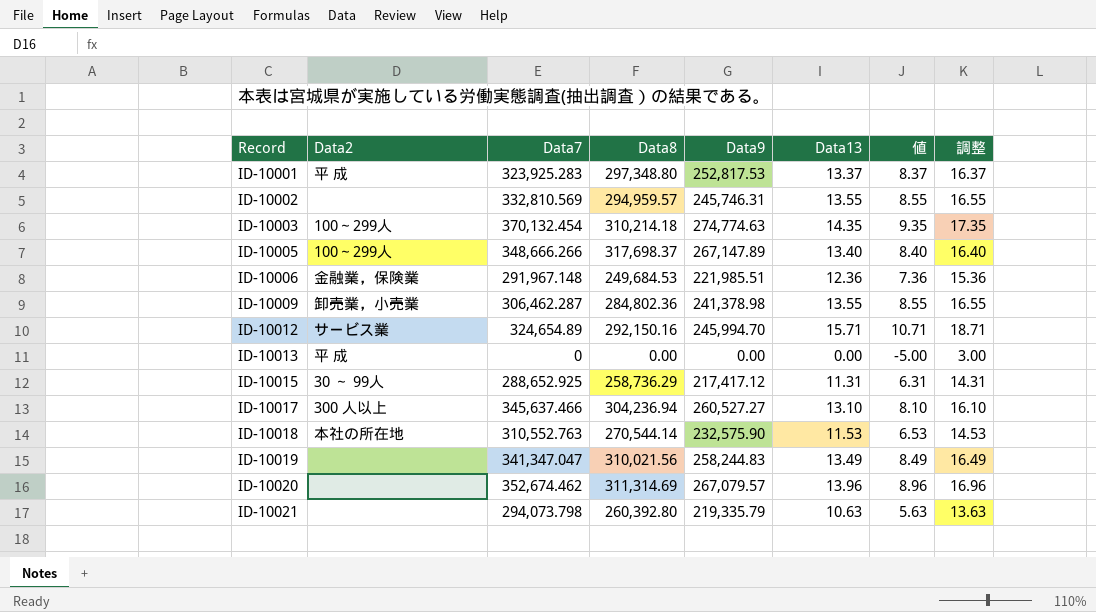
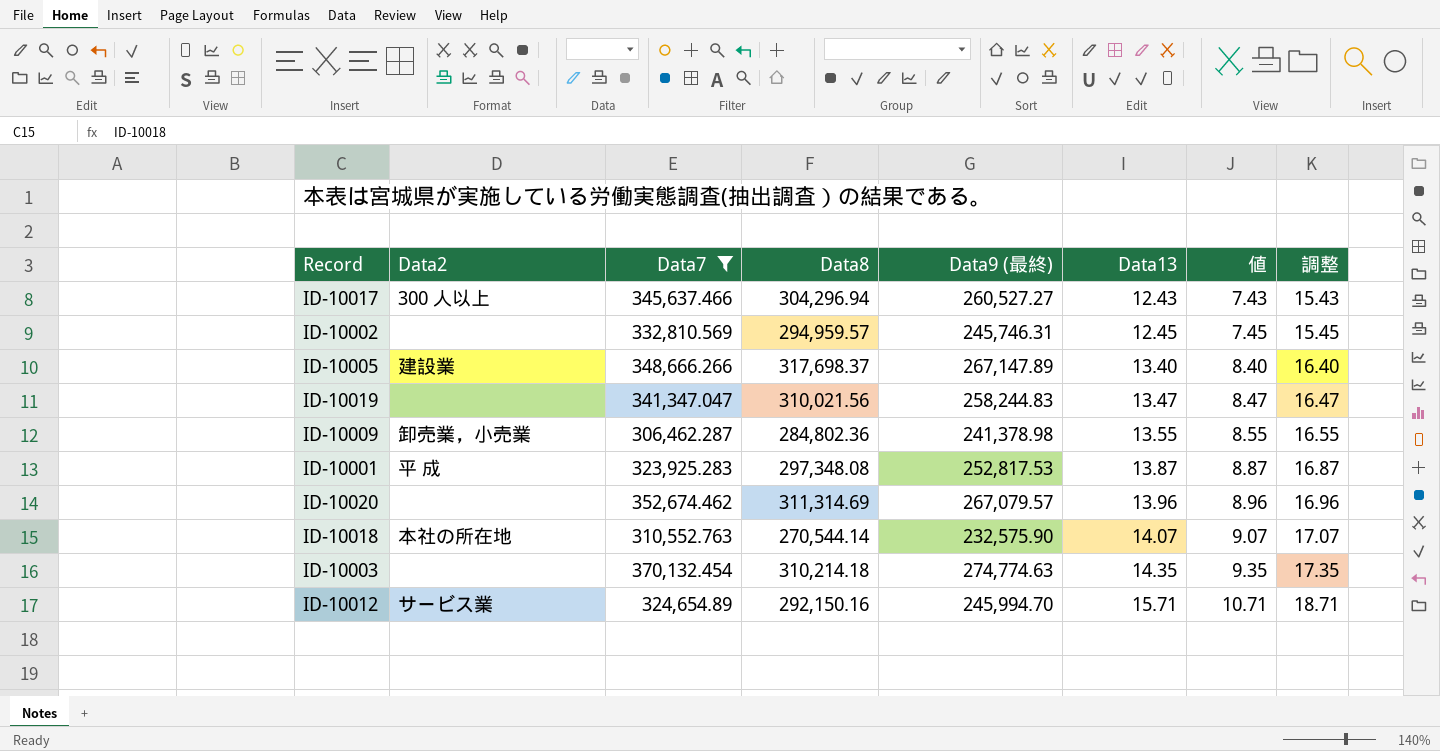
filter: none -> Data7 >= 306,462.287
row order: Record ascending -> Data13 ascending
column name: Data9 -> Data9 (最終)
ID-10017 | Data8: 304,236.94 -> 304,296.94
ID-10017 | Data13: 13.10 -> 12.43
ID-10017 | 値: 8.10 -> 7.43
ID-10017 | 調整: 16.10 -> 15.43
ID-10002 | Data13: 13.55 -> 12.45
ID-10002 | 値: 8.55 -> 7.45
ID-10002 | 調整: 16.55 -> 15.45
ID-10005 | Data2: 100～299人 -> 建設業
ID-10019 | Data13: 13.49 -> 13.47
ID-10019 | 値: 8.49 -> 8.47
ID-10019 | 調整: 16.49 -> 16.47
ID-10001 | Data8: 297,348.80 -> 297,348.08
ID-10001 | Data13: 13.37 -> 13.87
ID-10001 | 値: 8.37 -> 8.87
ID-10001 | 調整: 16.37 -> 16.87
ID-10018 | Data13: 11.53 -> 14.07
ID-10018 | 値: 6.53 -> 9.07
ID-10018 | 調整: 14.53 -> 17.07
ID-10003 | Data2: 100～299人 -> none

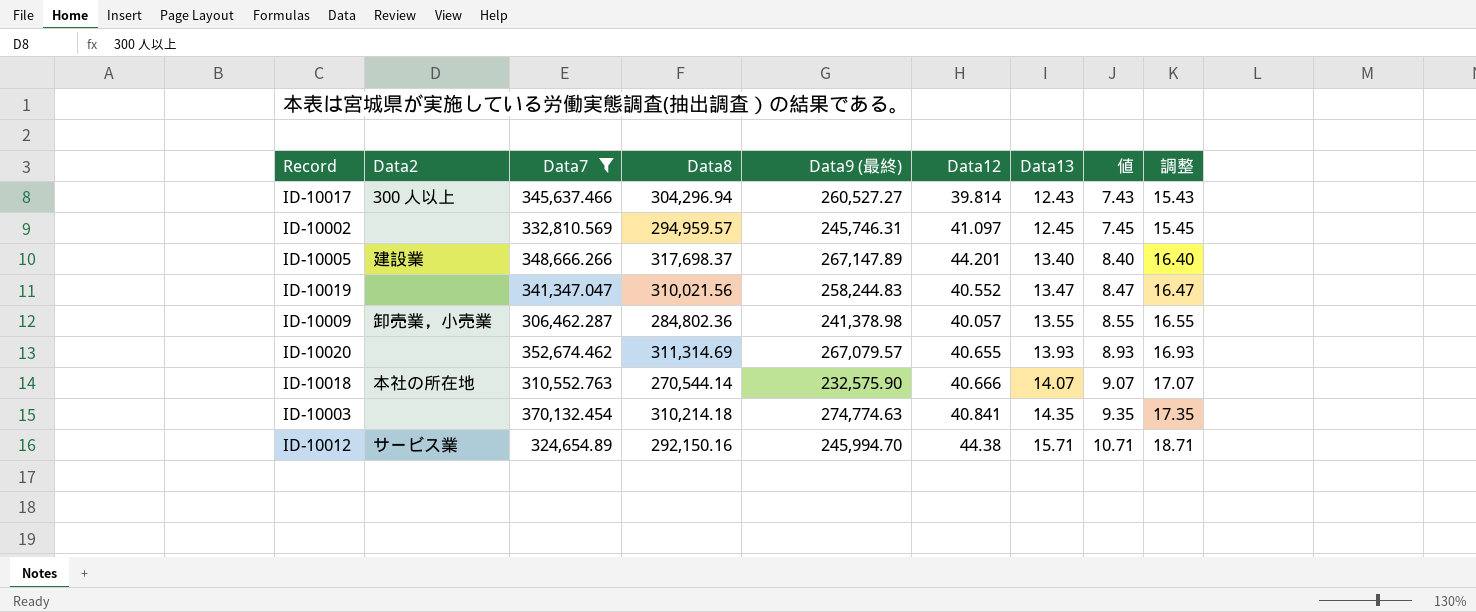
column Data12 | position: none -> 6
row ID-10001: 平 成 | 323,925.283 | 297,348.08 | 252,817.53 | 13.87 | 8.87 | 16.87 -> none
ID-10020 | Data13: 13.96 -> 13.93
ID-10020 | 値: 8.96 -> 8.93
ID-10020 | 調整: 16.96 -> 16.93

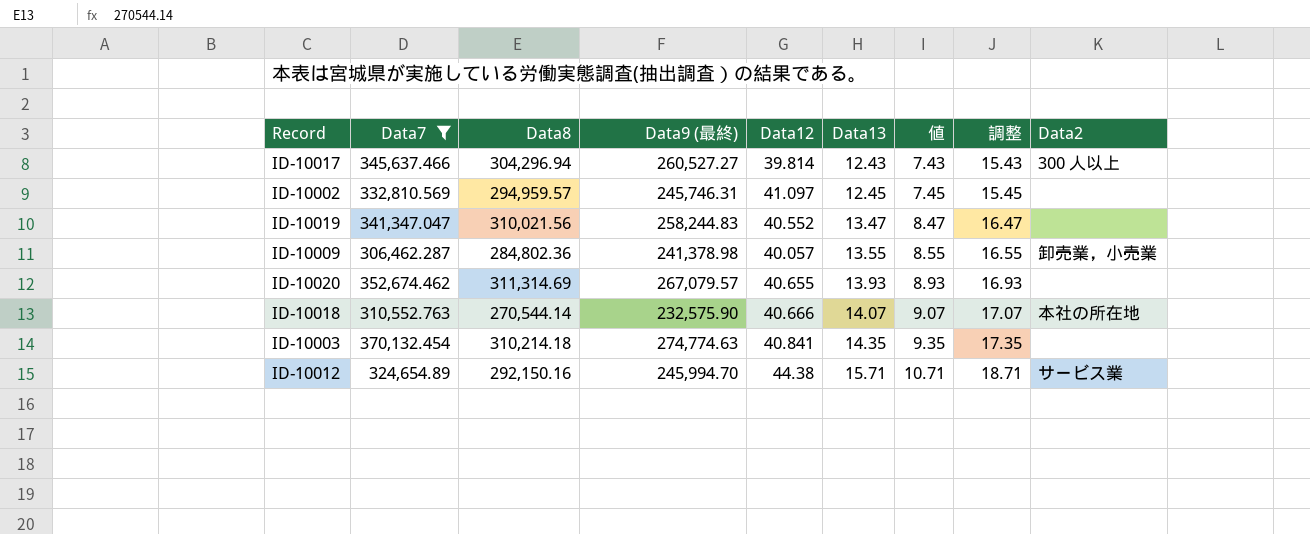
column Data2 | position: 2 -> 9
row ID-10005: 建設業 | 348,666.266 | 317,698.37 | 267,147.89 | 44.201 | 13.40 | 8.40 | 16.40 -> none

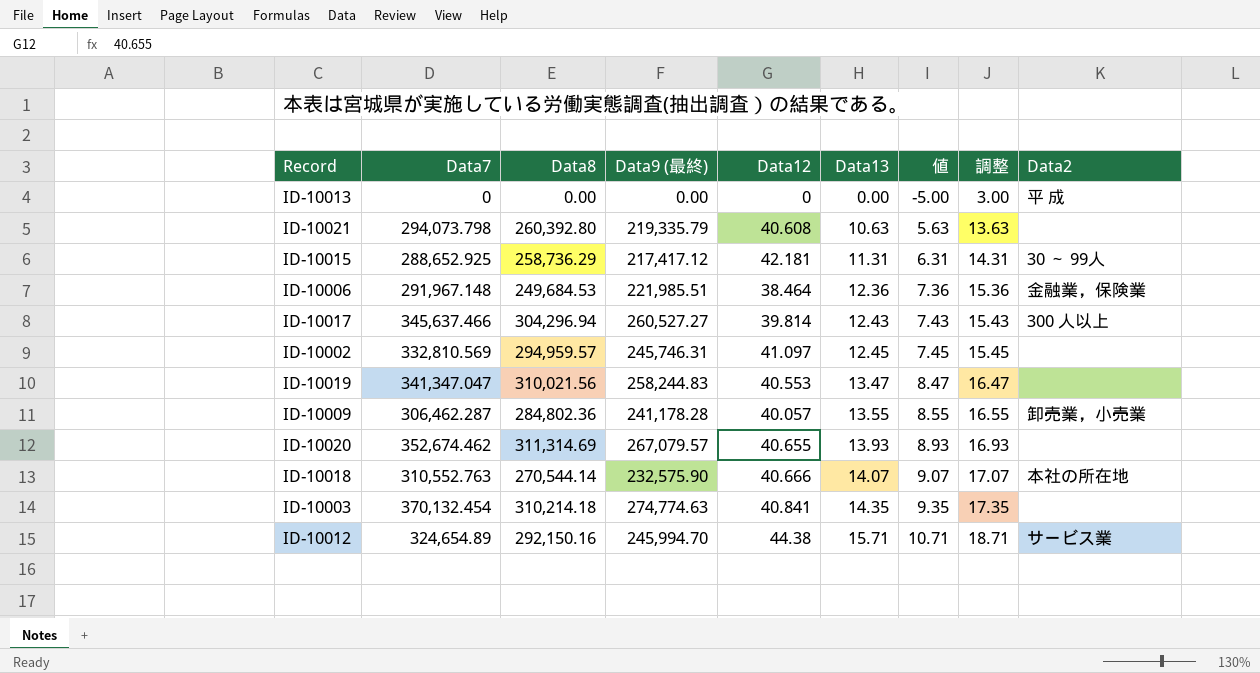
filter: Data7 >= 306,462.287 -> none
ID-10019 | Data12: 40.552 -> 40.553
ID-10009 | Data9 (最終): 241,378.98 -> 241,178.28

